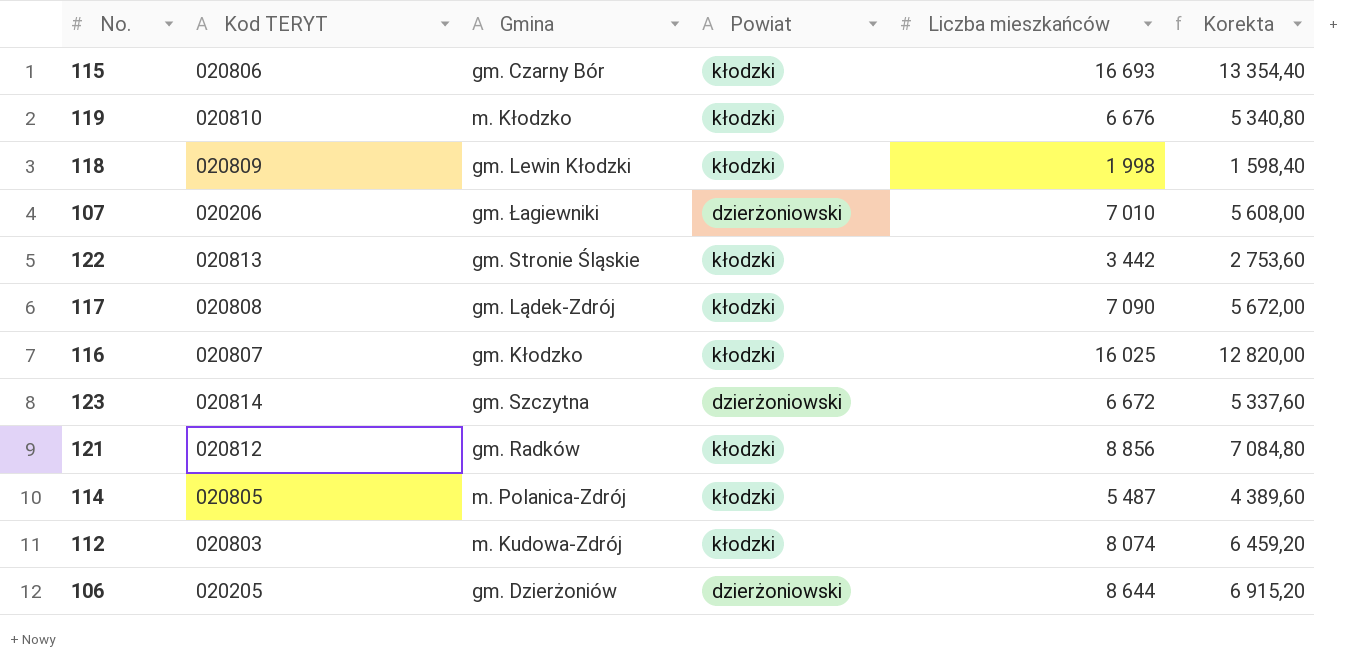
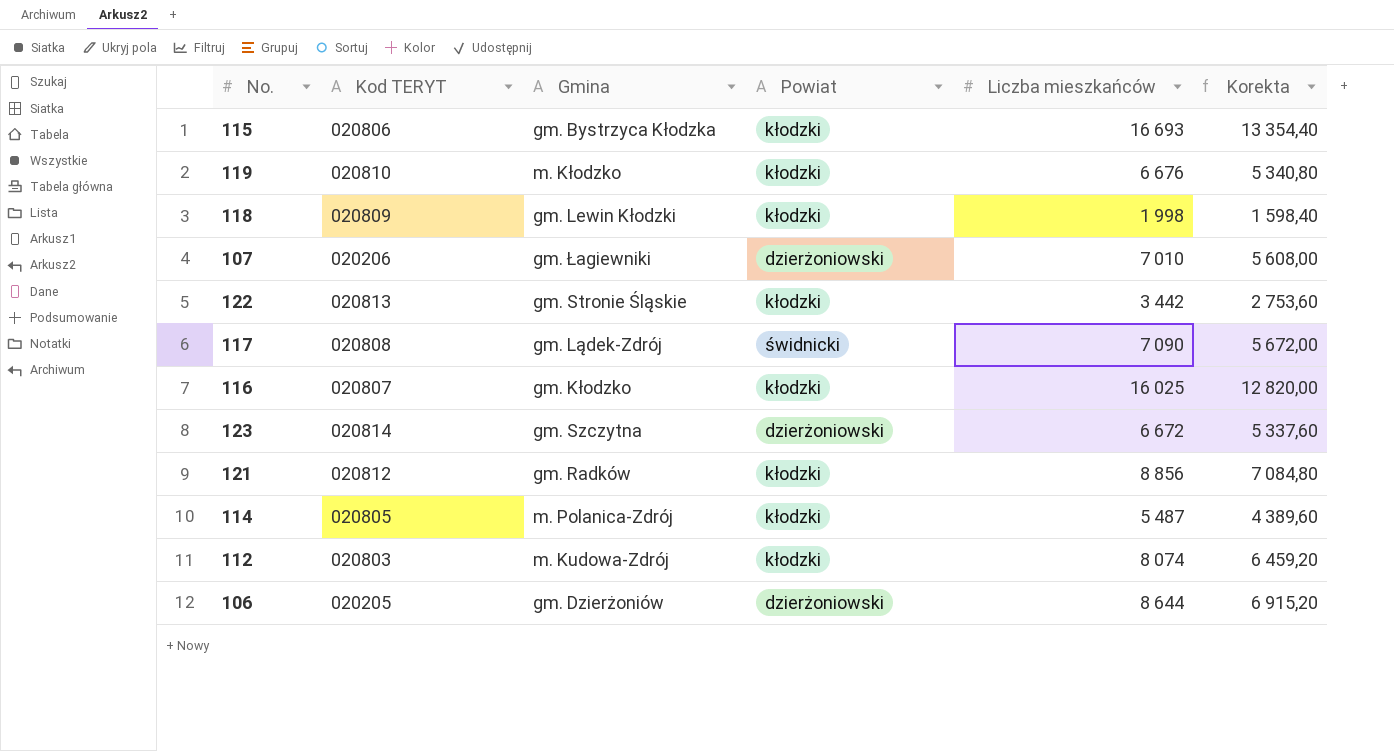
115 | Gmina: gm. Czarny Bór -> gm. Bystrzyca Kłodzka
117 | Powiat: kłodzki -> świdnicki

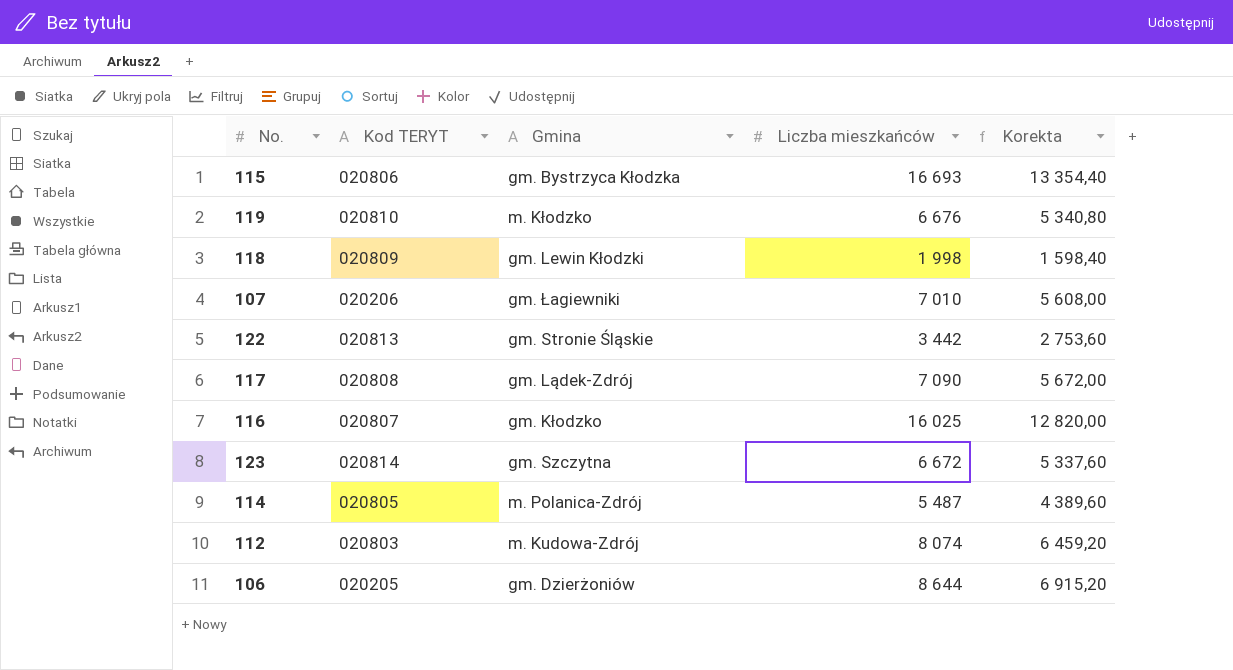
column Powiat | position: 4 -> none
row 121: 020812 | gm. Radków | kłodzki | 8 856 | 7 084,80 -> none

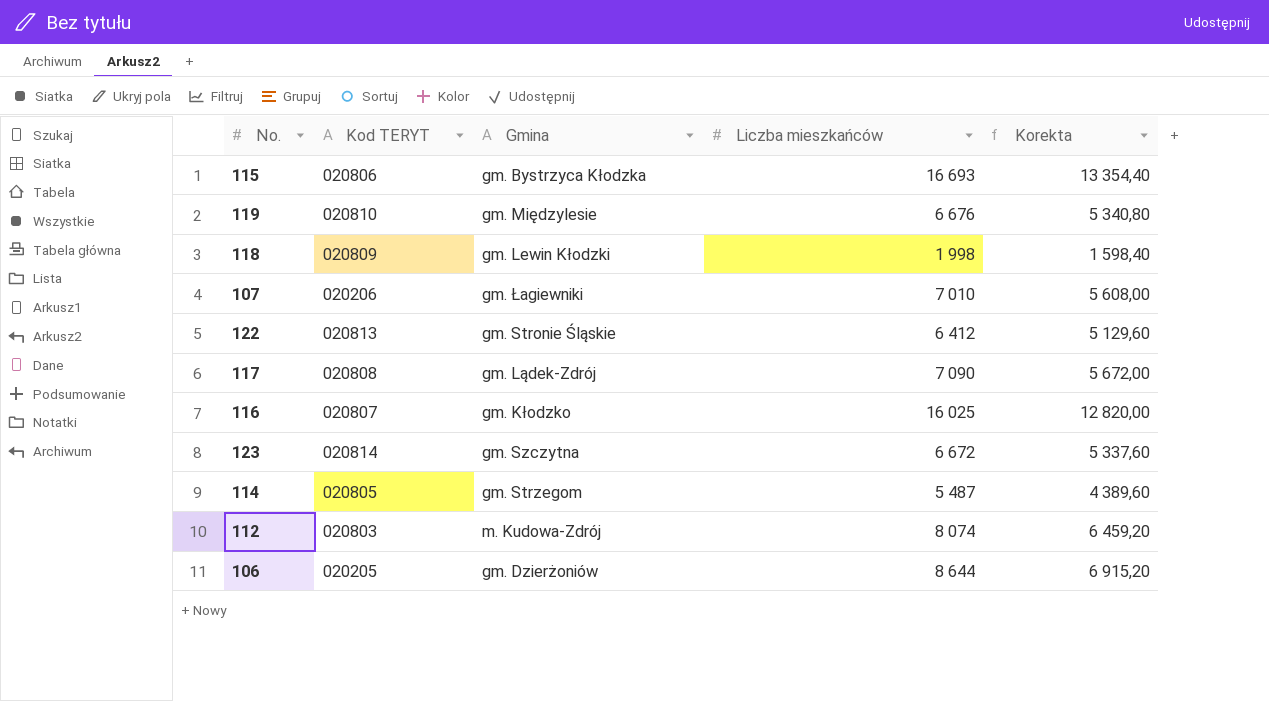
119 | Gmina: m. Kłodzko -> gm. Międzylesie
122 | Liczba mieszkańców: 3 442 -> 6 412
122 | Korekta: 2 753,60 -> 5 129,60
114 | Gmina: m. Polanica-Zdrój -> gm. Strzegom

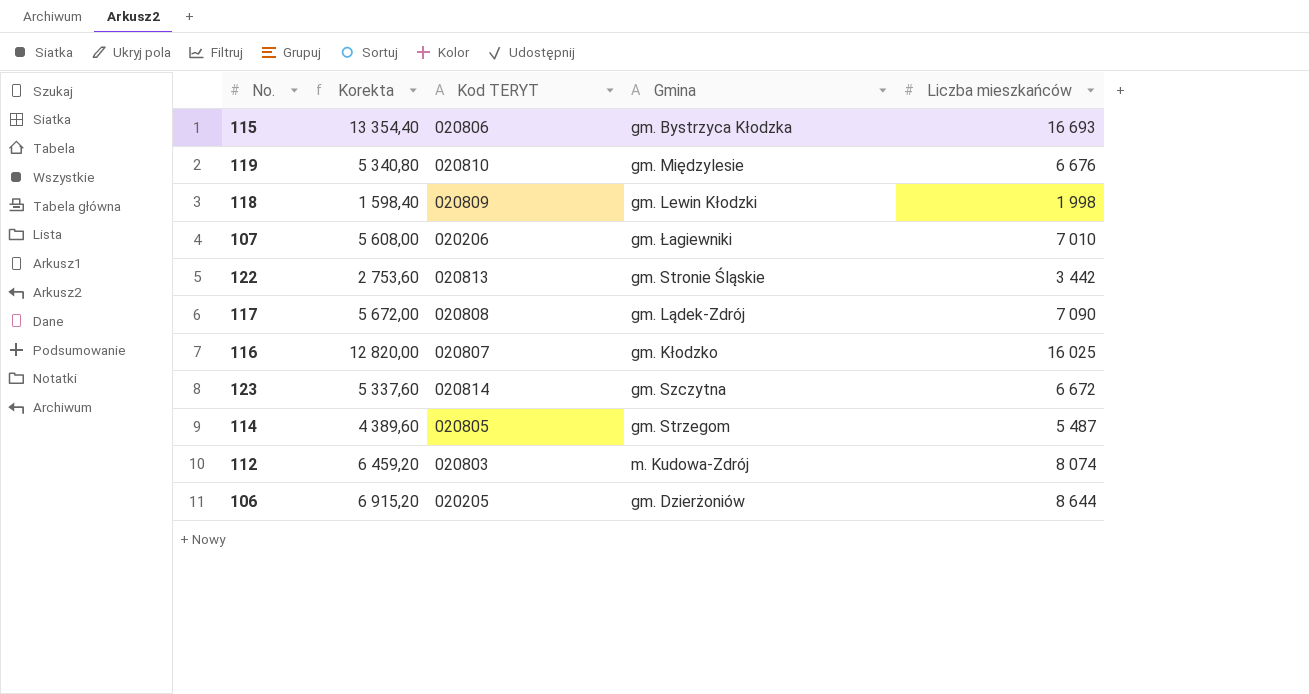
column Korekta | position: 5 -> 2
122 | Korekta: 5 129,60 -> 2 753,60
122 | Liczba mieszkańców: 6 412 -> 3 442

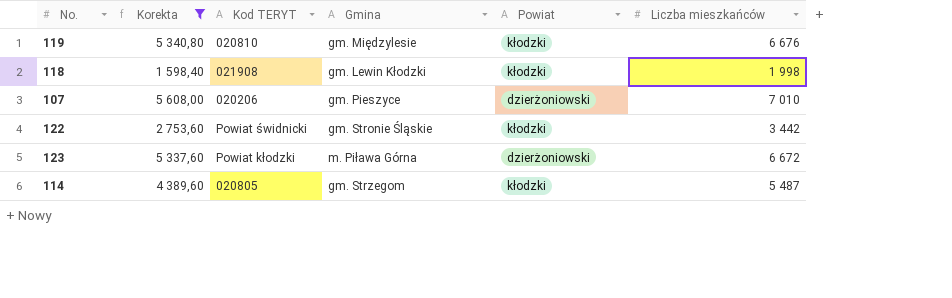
filter: none -> Korekta <= 5 608,00
column Powiat | position: none -> 5
118 | Kod TERYT: 020809 -> 021908
107 | Gmina: gm. Łagiewniki -> gm. Pieszyce
122 | Kod TERYT: 020813 -> Powiat świdnicki
123 | Kod TERYT: 020814 -> Powiat kłodzki
123 | Gmina: gm. Szczytna -> m. Piława Górna

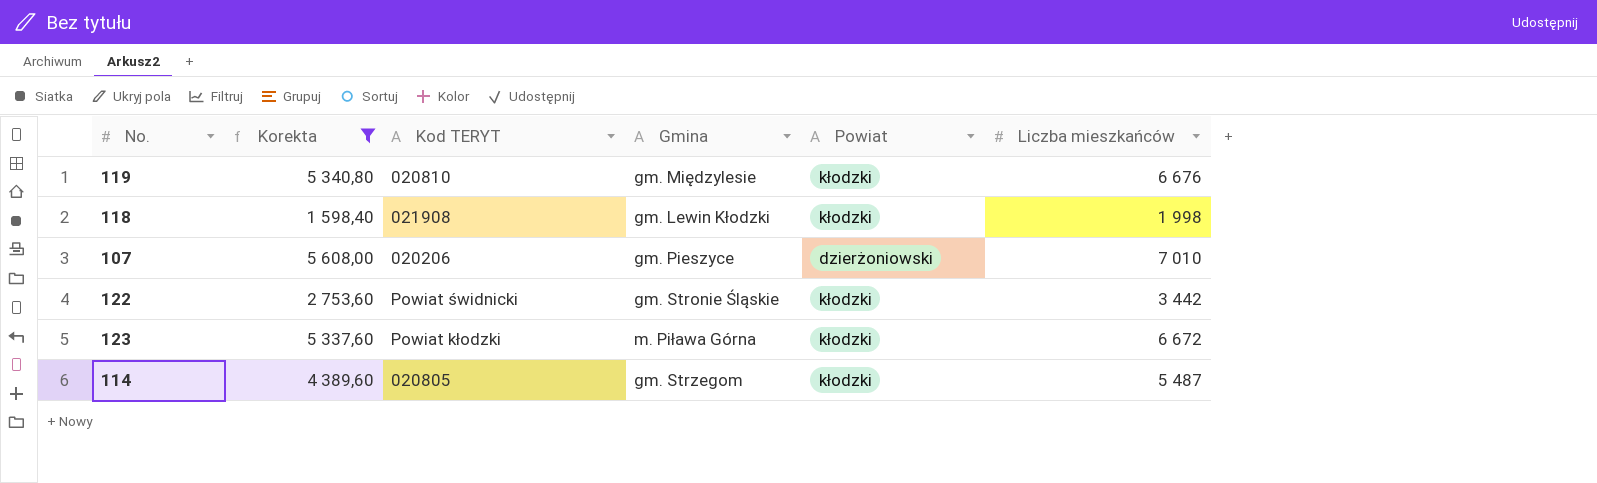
123 | Powiat: dzierżoniowski -> kłodzki

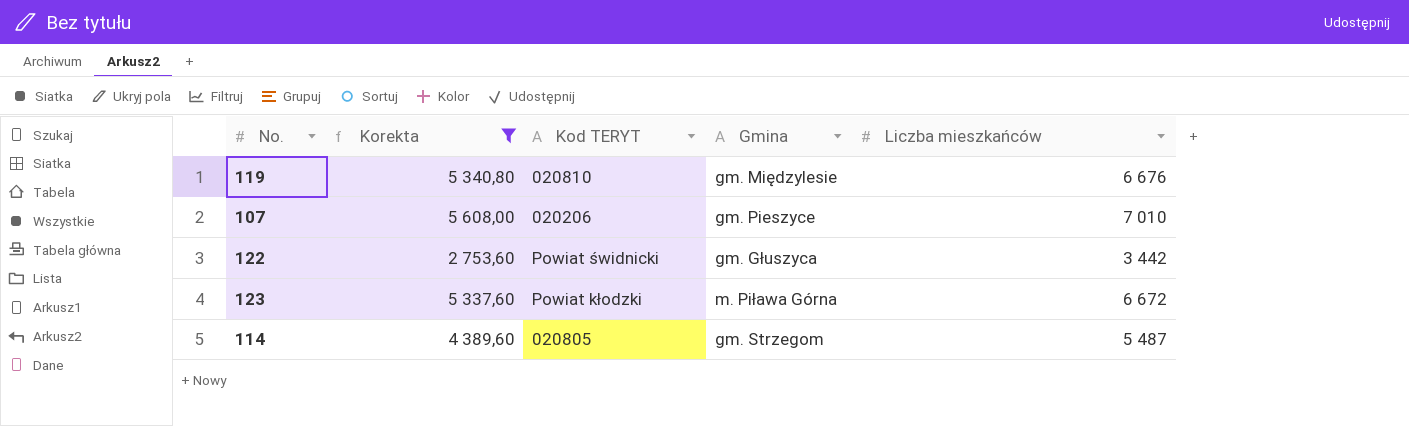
column Powiat | position: 5 -> none
row 118: 1 598,40 | 021908 | gm. Lewin Kłodzki | kłodzki | 1 998 -> none
122 | Gmina: gm. Stronie Śląskie -> gm. Głuszyca

